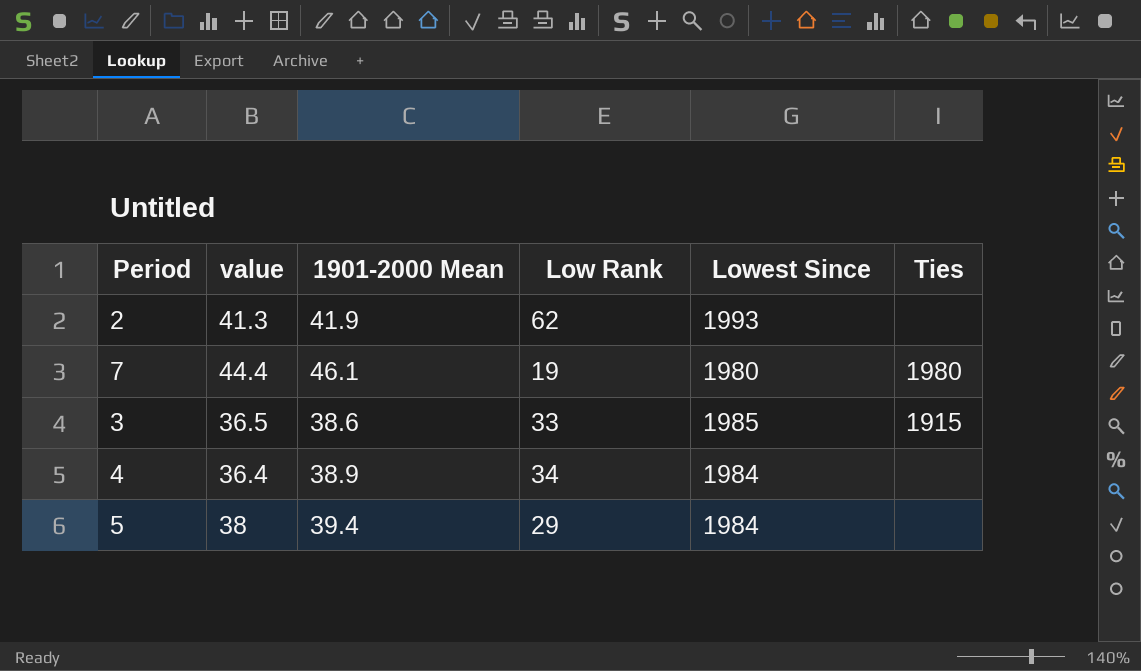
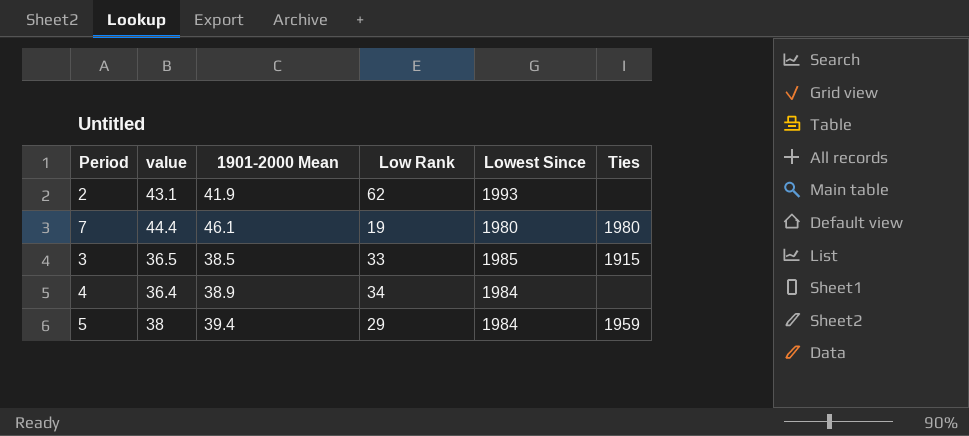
2 | value: 41.3 -> 43.1
3 | 1901-2000 Mean: 38.6 -> 38.5
5 | Ties: none -> 1959

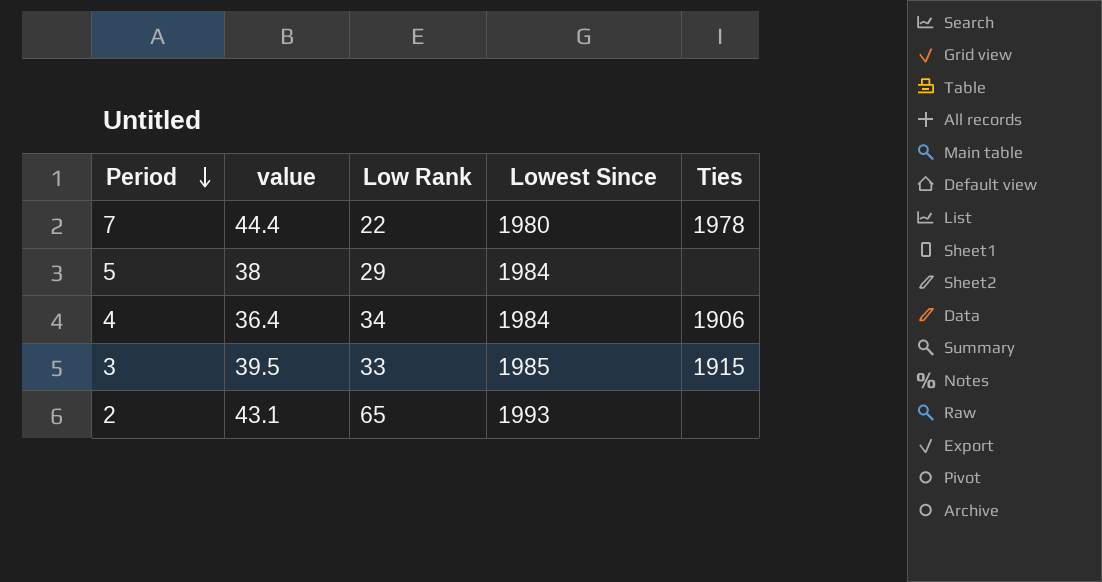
row order: none -> Period descending
column 1901-2000 Mean | position: 3 -> none
7 | Low Rank: 19 -> 22
7 | Ties: 1980 -> 1978
5 | Ties: 1959 -> none
4 | Ties: none -> 1906
3 | value: 36.5 -> 39.5
2 | Low Rank: 62 -> 65

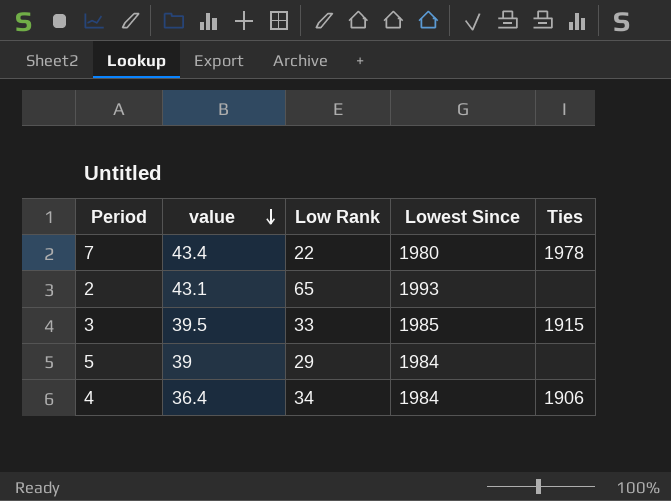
row order: Period descending -> value descending
7 | value: 44.4 -> 43.4
5 | value: 38 -> 39

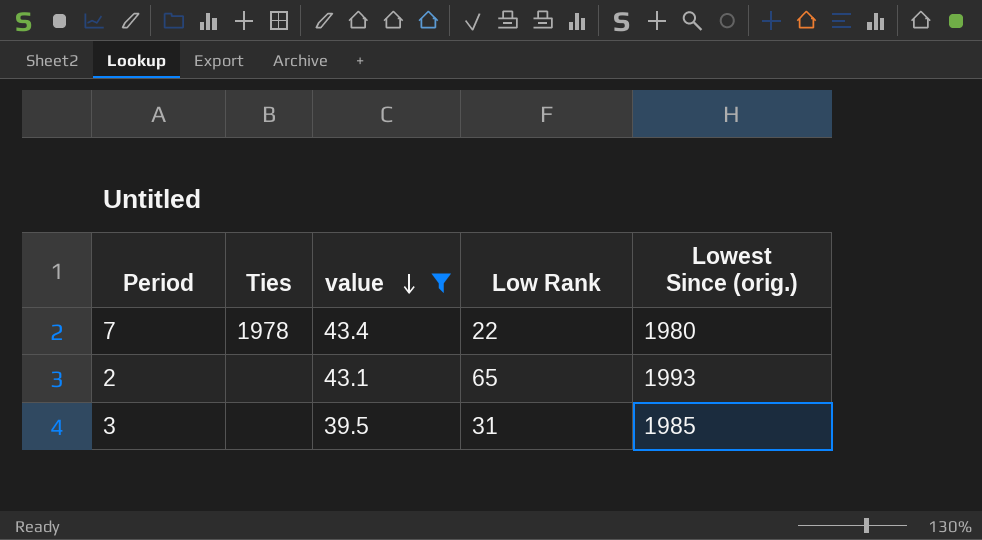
filter: none -> value >= 39.5
column Ties | position: 5 -> 2
column name: Lowest Since -> Lowest Since (orig.)
3 | Ties: 1915 -> none
3 | Low Rank: 33 -> 31

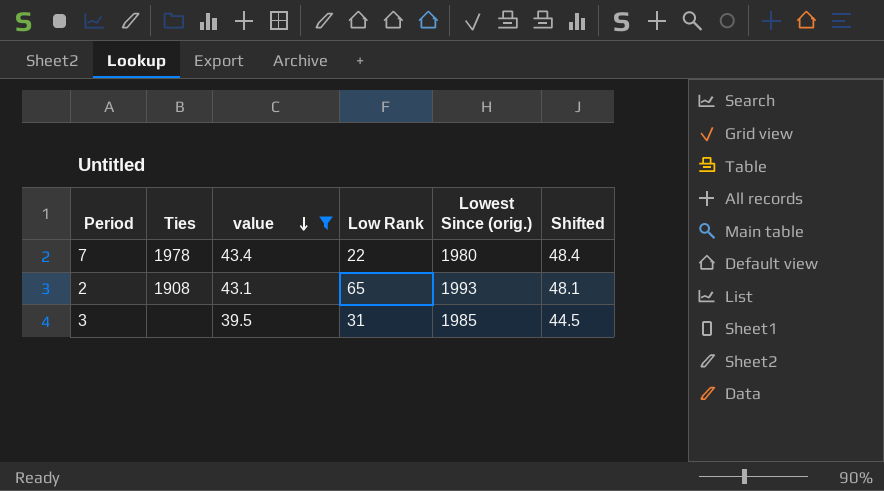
column Shifted | formula: none -> [value] + 5
2 | Ties: none -> 1908

